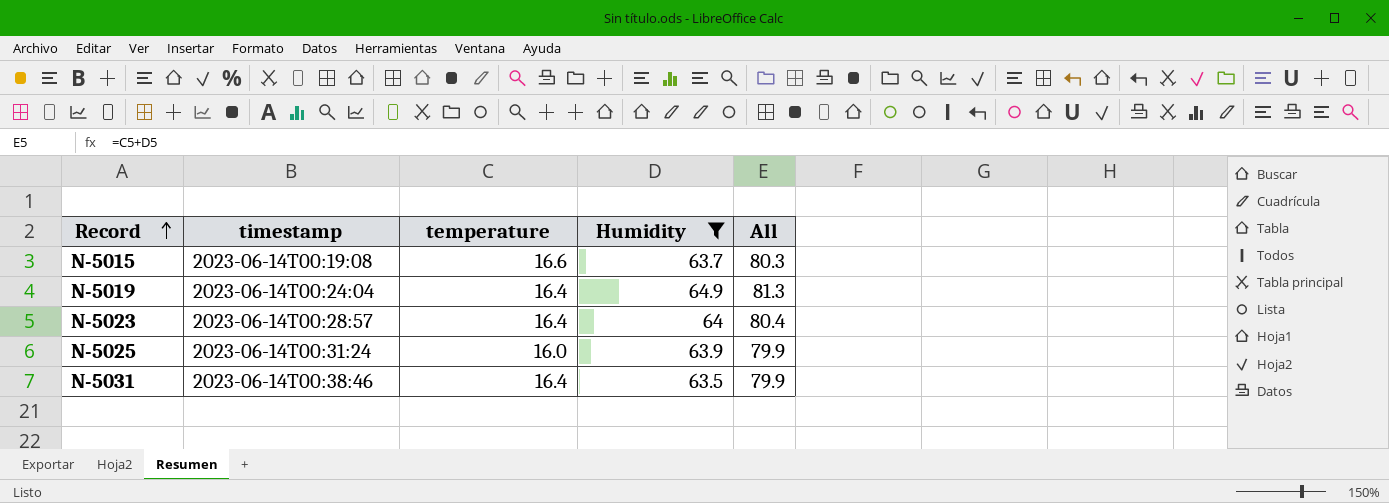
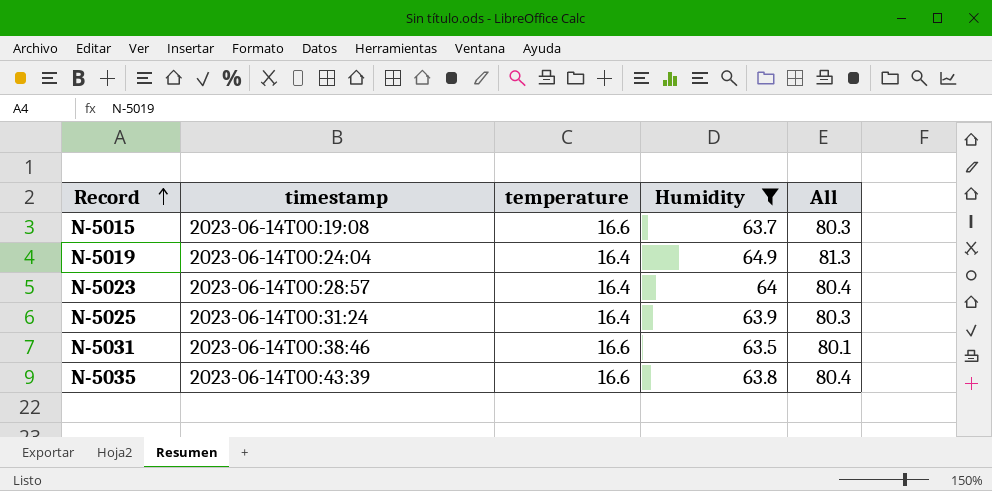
N-5025 | temperature: 16.0 -> 16.4
N-5025 | All: 79.9 -> 80.3
N-5031 | temperature: 16.4 -> 16.6
N-5031 | All: 79.9 -> 80.1
row N-5035: none -> 2023-06-14T00:43:39 | 16.6 | 63.8 | 80.4

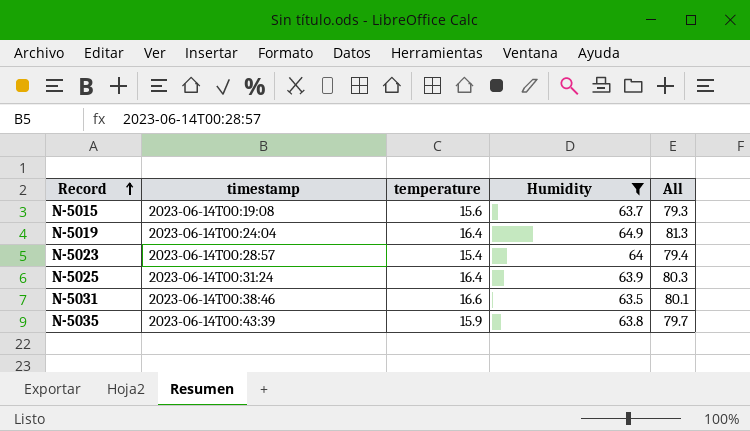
N-5015 | temperature: 16.6 -> 15.6
N-5015 | All: 80.3 -> 79.3
N-5023 | temperature: 16.4 -> 15.4
N-5023 | All: 80.4 -> 79.4
N-5035 | temperature: 16.6 -> 15.9
N-5035 | All: 80.4 -> 79.7

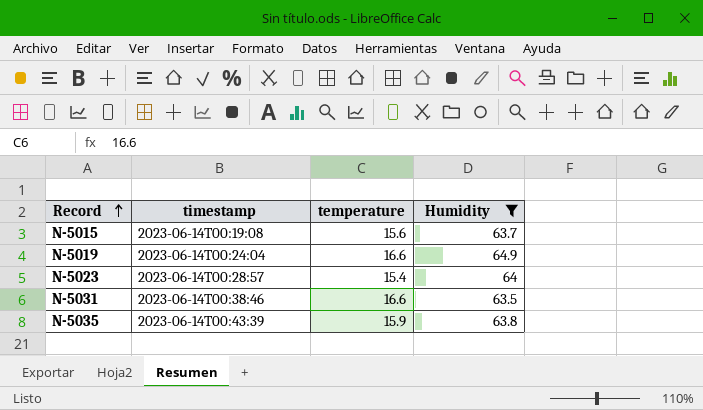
column All | formula: [temperature] + [Humidity] -> none
row N-5025: 2023-06-14T00:31:24 | 16.4 | 63.9 | 80.3 -> none
N-5019 | temperature: 16.4 -> 16.6

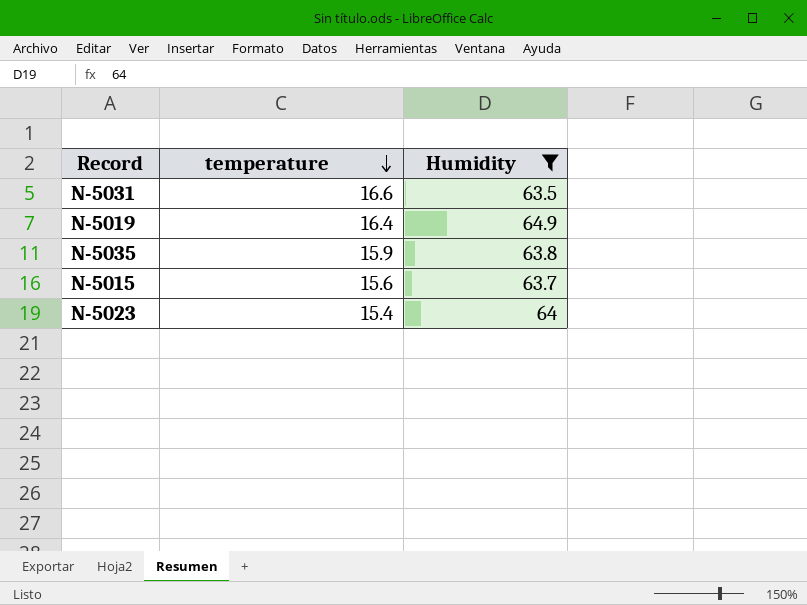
row order: Record ascending -> temperature descending
column timestamp | position: 2 -> none
N-5019 | temperature: 16.6 -> 16.4

